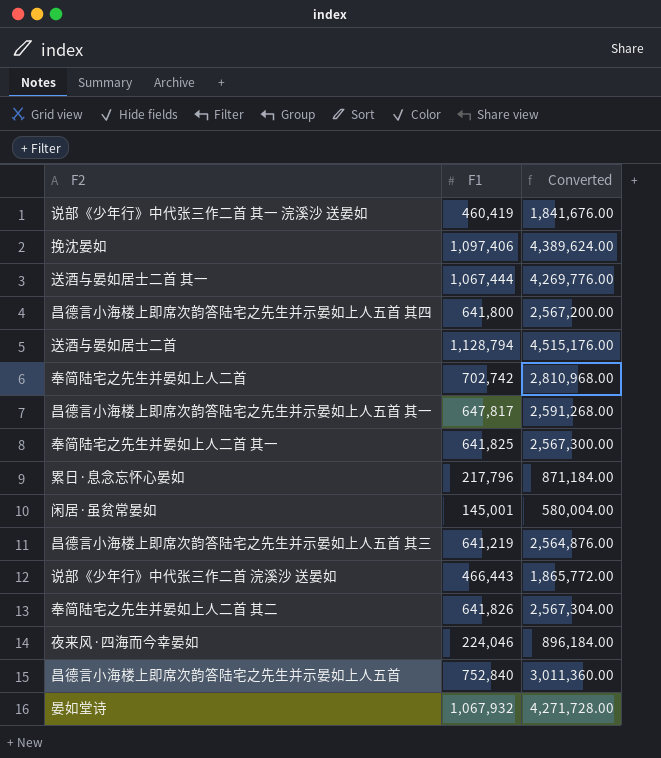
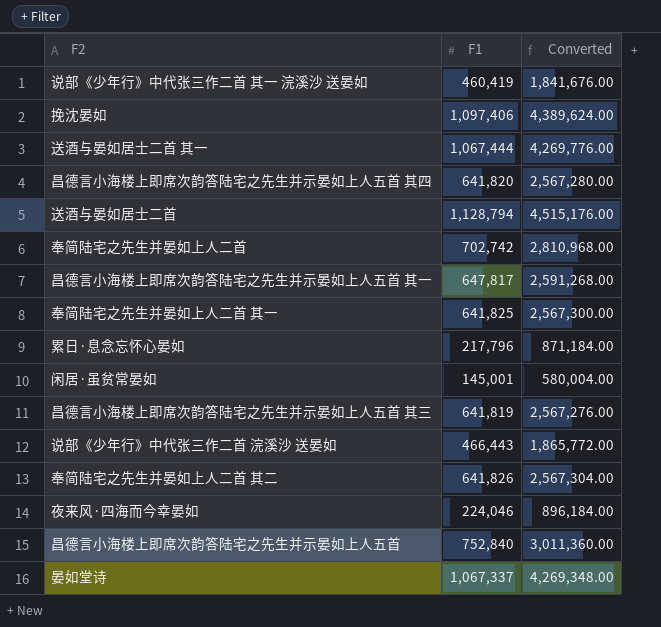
昌德言小海楼上即席次韵答陆宅之先生并示晏如上人五首 其四 | F1: 641,800 -> 641,820
昌德言小海楼上即席次韵答陆宅之先生并示晏如上人五首 其四 | Converted: 2,567,200.00 -> 2,567,280.00
昌德言小海楼上即席次韵答陆宅之先生并示晏如上人五首 其三 | F1: 641,219 -> 641,819
昌德言小海楼上即席次韵答陆宅之先生并示晏如上人五首 其三 | Converted: 2,564,876.00 -> 2,567,276.00
晏如堂诗 | F1: 1,067,932 -> 1,067,337
晏如堂诗 | Converted: 4,271,728.00 -> 4,269,348.00

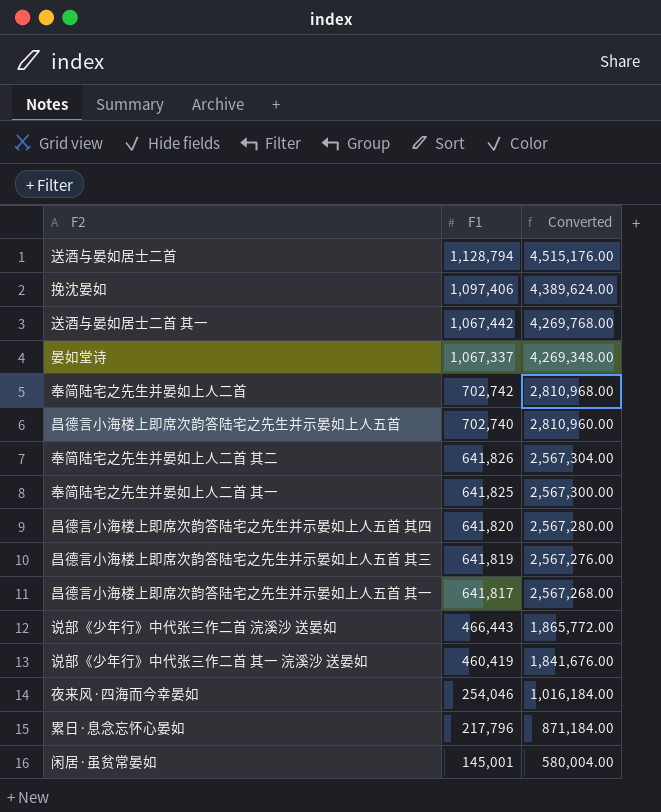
row order: none -> F1 descending
送酒与晏如居士二首 其一 | F1: 1,067,444 -> 1,067,442
送酒与晏如居士二首 其一 | Converted: 4,269,776.00 -> 4,269,768.00
昌德言小海楼上即席次韵答陆宅之先生并示晏如上人五首 | F1: 752,840 -> 702,740
昌德言小海楼上即席次韵答陆宅之先生并示晏如上人五首 | Converted: 3,011,360.00 -> 2,810,960.00
昌德言小海楼上即席次韵答陆宅之先生并示晏如上人五首 其一 | F1: 647,817 -> 641,817
昌德言小海楼上即席次韵答陆宅之先生并示晏如上人五首 其一 | Converted: 2,591,268.00 -> 2,567,268.00
夜来风·四海而今幸晏如 | F1: 224,046 -> 254,046
夜来风·四海而今幸晏如 | Converted: 896,184.00 -> 1,016,184.00

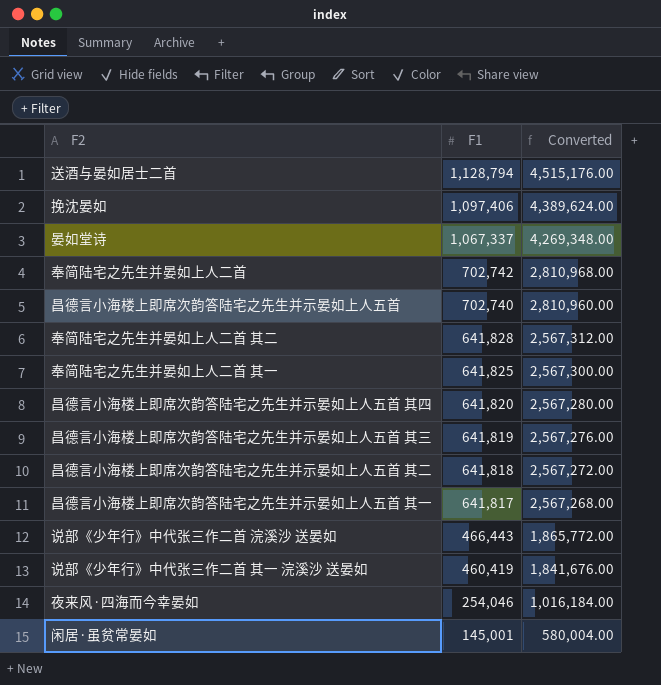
row 送酒与晏如居士二首 其一: 1,067,442 | 4,269,768.00 -> none
row 累日·息念忘怀心晏如: 217,796 | 871,184.00 -> none
奉简陆宅之先生并晏如上人二首 其二 | F1: 641,826 -> 641,828
奉简陆宅之先生并晏如上人二首 其二 | Converted: 2,567,304.00 -> 2,567,312.00
row 昌德言小海楼上即席次韵答陆宅之先生并示晏如上人五首 其二: none -> 641,818 | 2,567,272.00

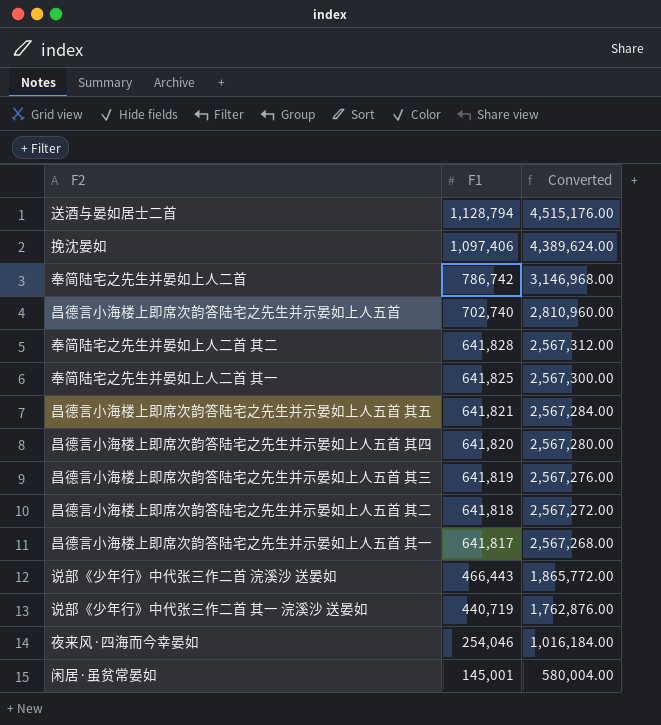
row 晏如堂诗: 1,067,337 | 4,269,348.00 -> none
奉简陆宅之先生并晏如上人二首 | F1: 702,742 -> 786,742
奉简陆宅之先生并晏如上人二首 | Converted: 2,810,968.00 -> 3,146,968.00
row 昌德言小海楼上即席次韵答陆宅之先生并示晏如上人五首 其五: none -> 641,821 | 2,567,284.00
说部《少年行》中代张三作二首 其一 浣溪沙 送晏如 | F1: 460,419 -> 440,719
说部《少年行》中代张三作二首 其一 浣溪沙 送晏如 | Converted: 1,841,676.00 -> 1,762,876.00

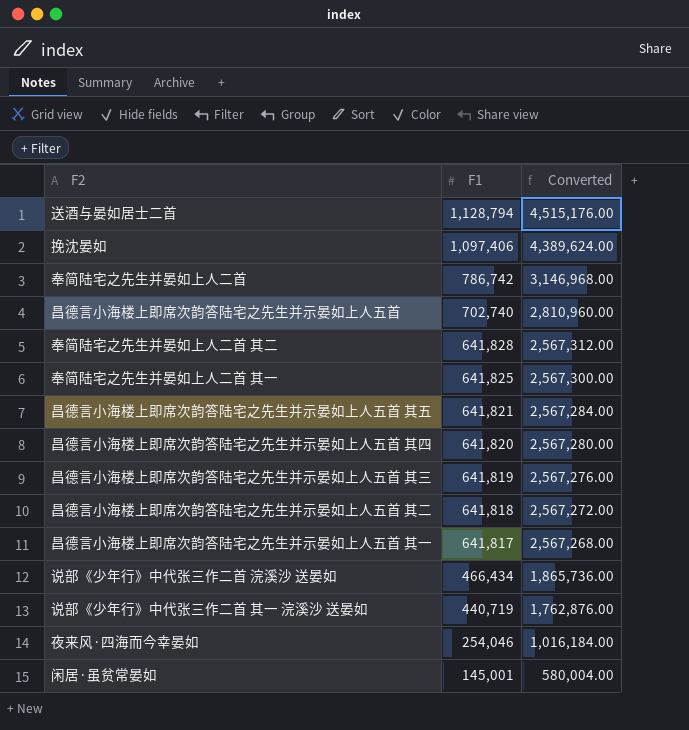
说部《少年行》中代张三作二首 浣溪沙 送晏如 | F1: 466,443 -> 466,434
说部《少年行》中代张三作二首 浣溪沙 送晏如 | Converted: 1,865,772.00 -> 1,865,736.00

